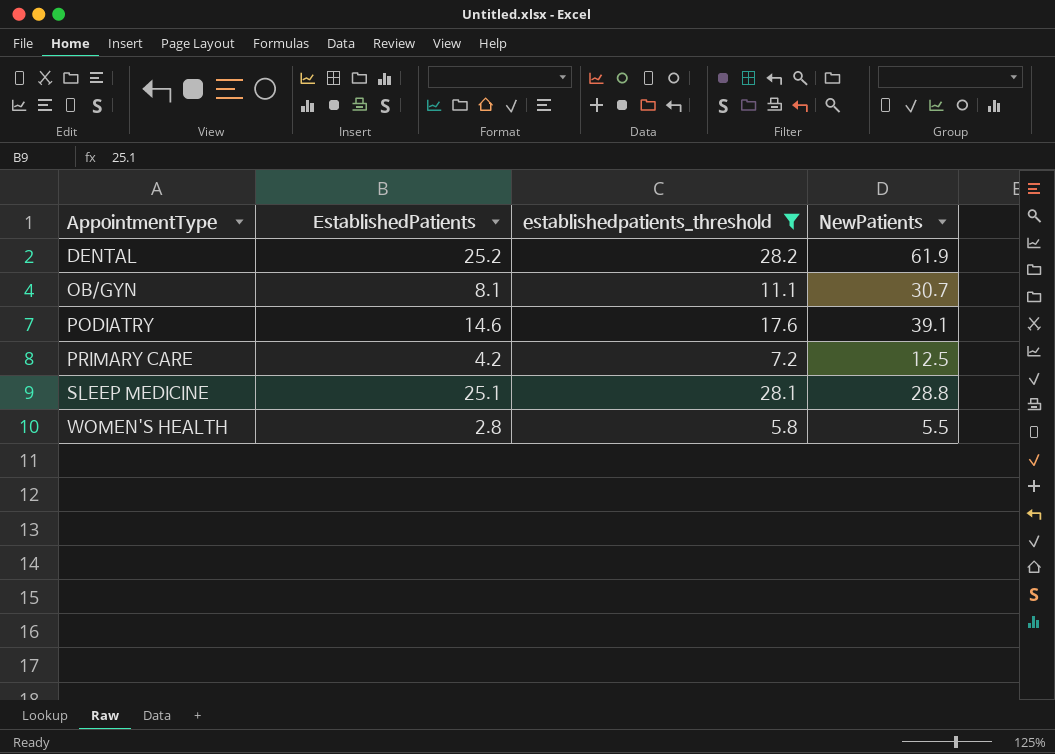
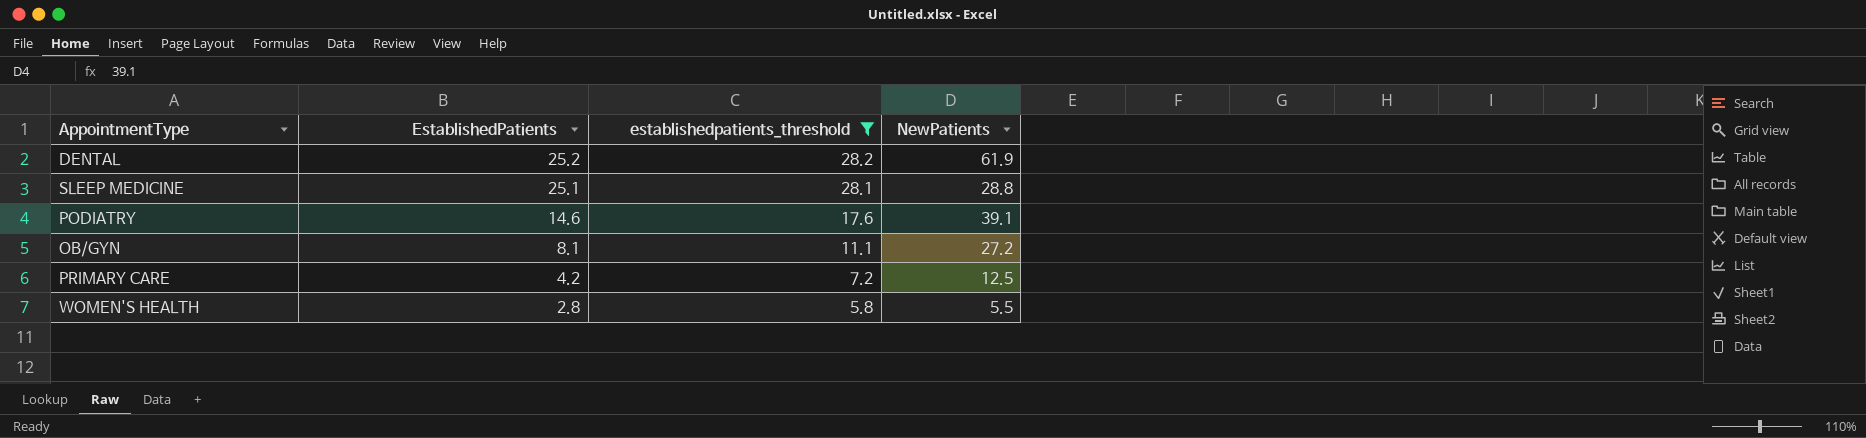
row order: AppointmentType ascending -> EstablishedPatients descending
OB/GYN | NewPatients: 30.7 -> 27.2

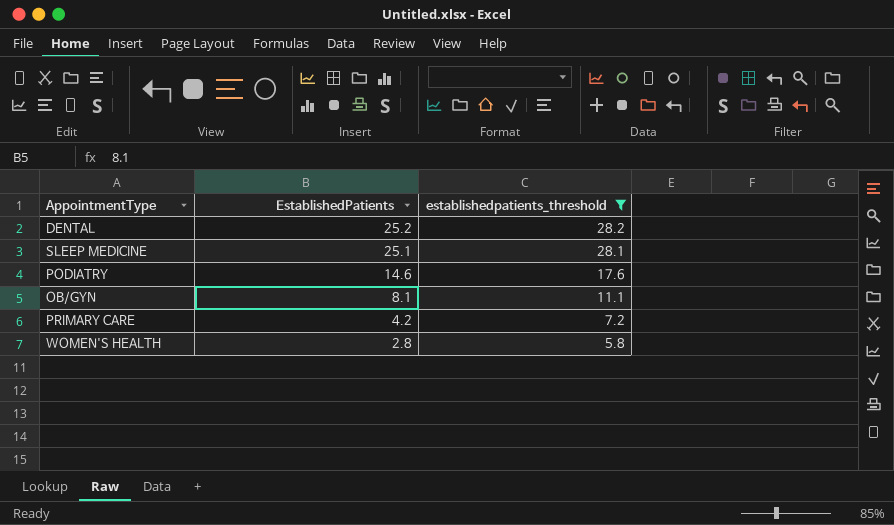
column NewPatients | position: 4 -> none

